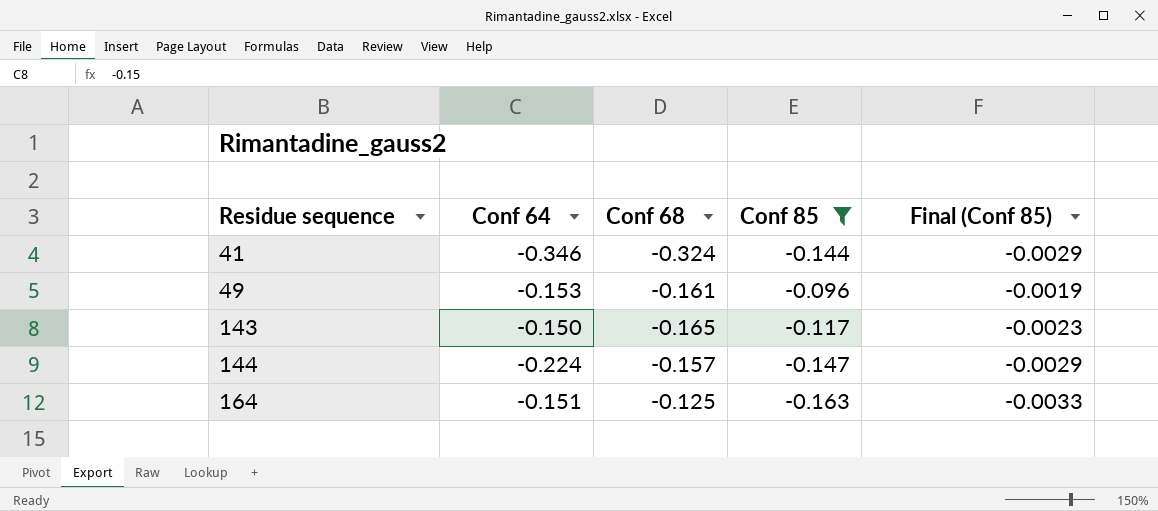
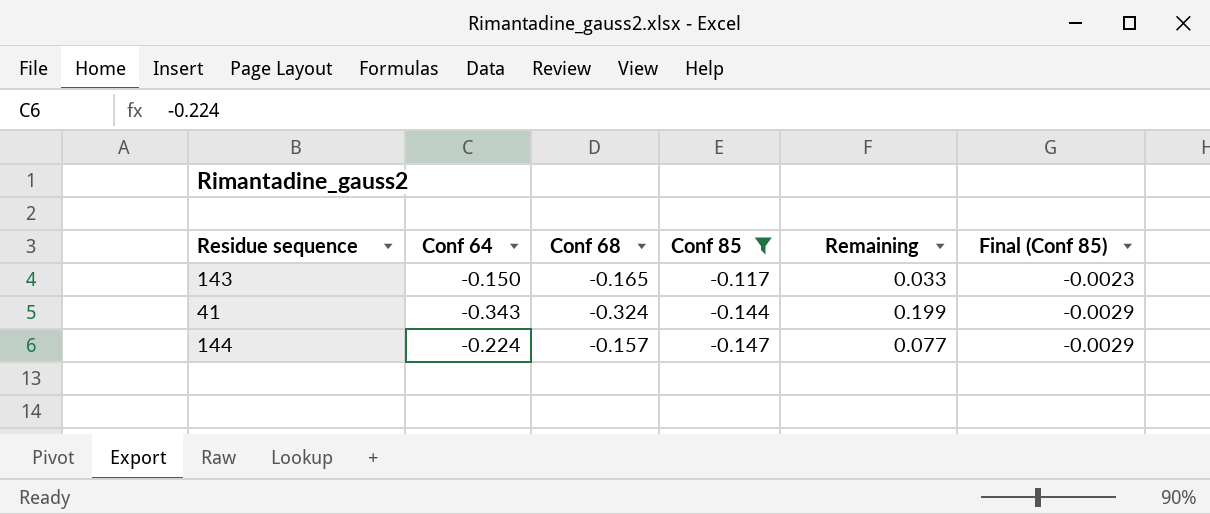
row order: Residue sequence ascending -> Conf 85 descending
column Remaining | formula: none -> [Conf 85] - [Conf 64]
row 49: -0.153 | -0.161 | -0.096 | -0.0019 -> none
row 164: -0.151 | -0.125 | -0.163 | -0.0033 -> none
41 | Conf 64: -0.346 -> -0.343

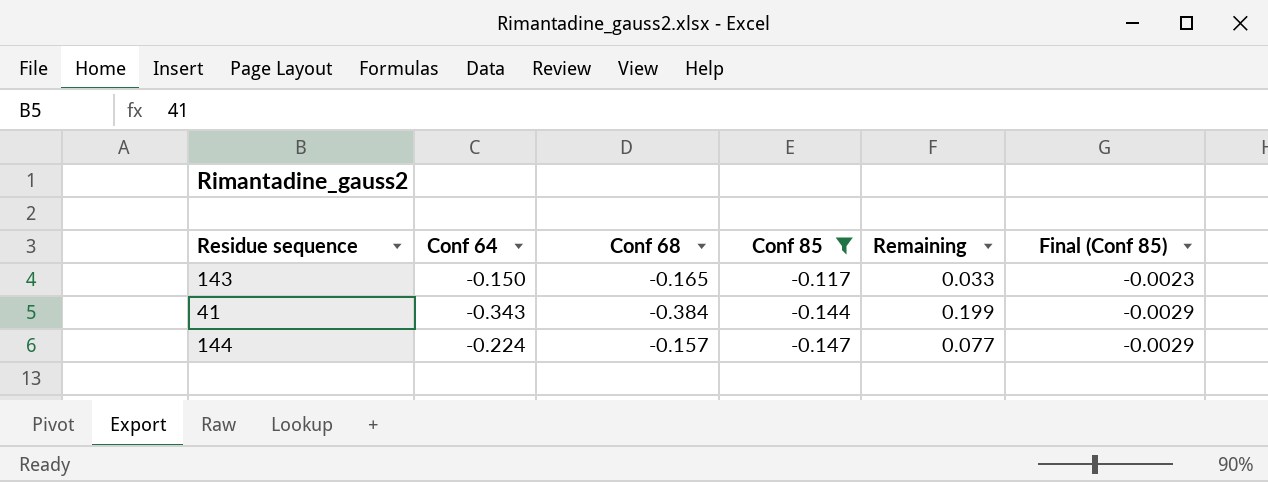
41 | Conf 68: -0.324 -> -0.384

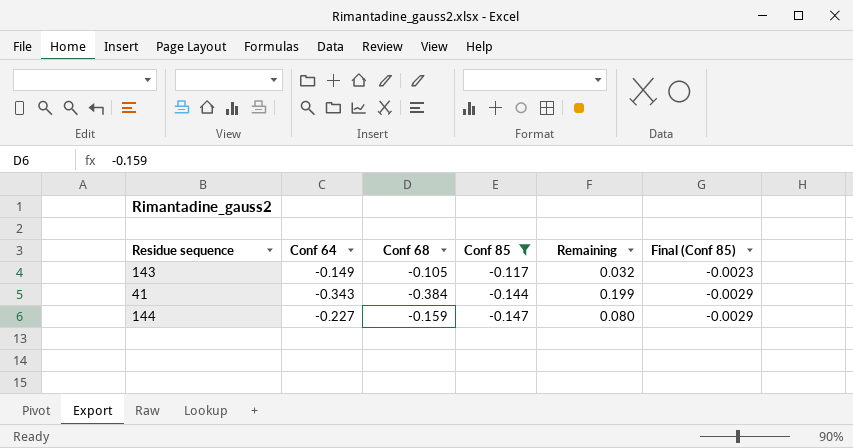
143 | Conf 64: -0.150 -> -0.149
143 | Conf 68: -0.165 -> -0.105
143 | Remaining: 0.033 -> 0.032
144 | Conf 64: -0.224 -> -0.227
144 | Conf 68: -0.157 -> -0.159
144 | Remaining: 0.077 -> 0.080

